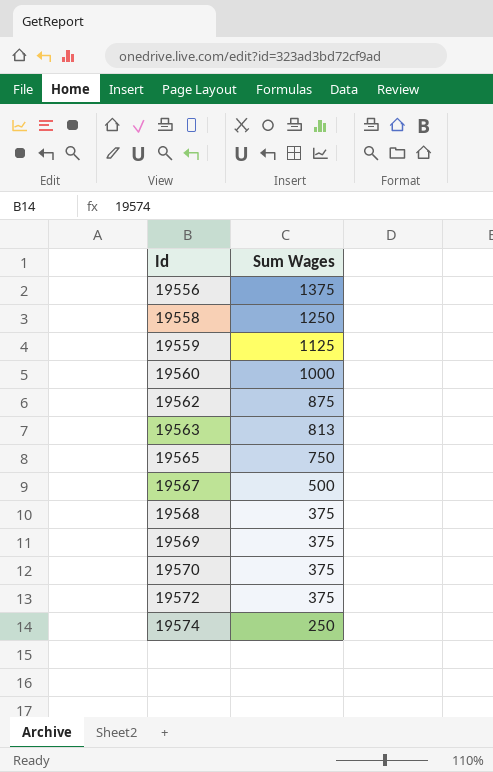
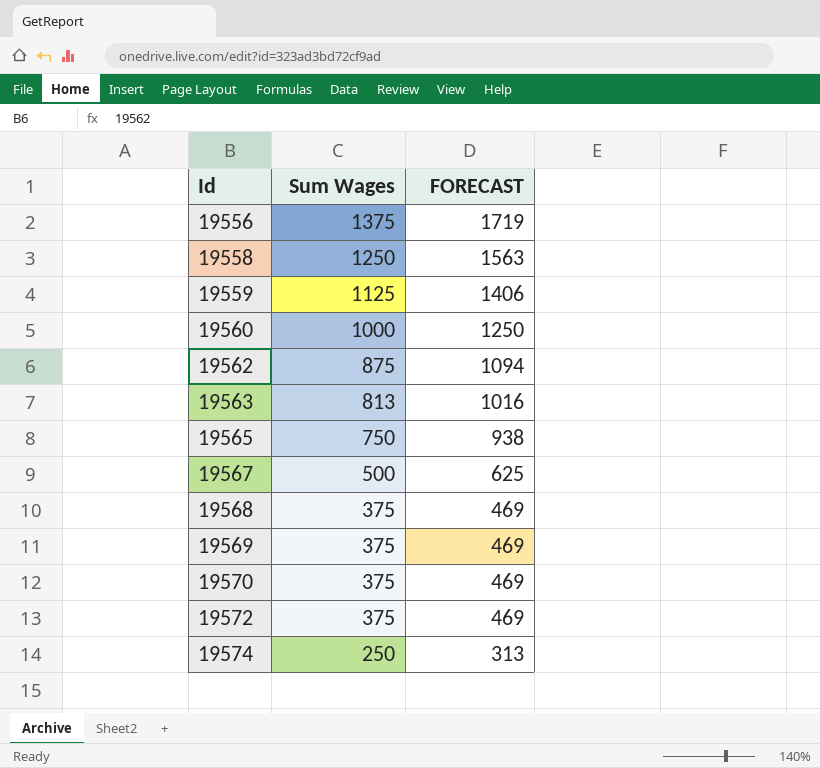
column FORECAST | formula: none -> [Sum Wages] * 1.25

